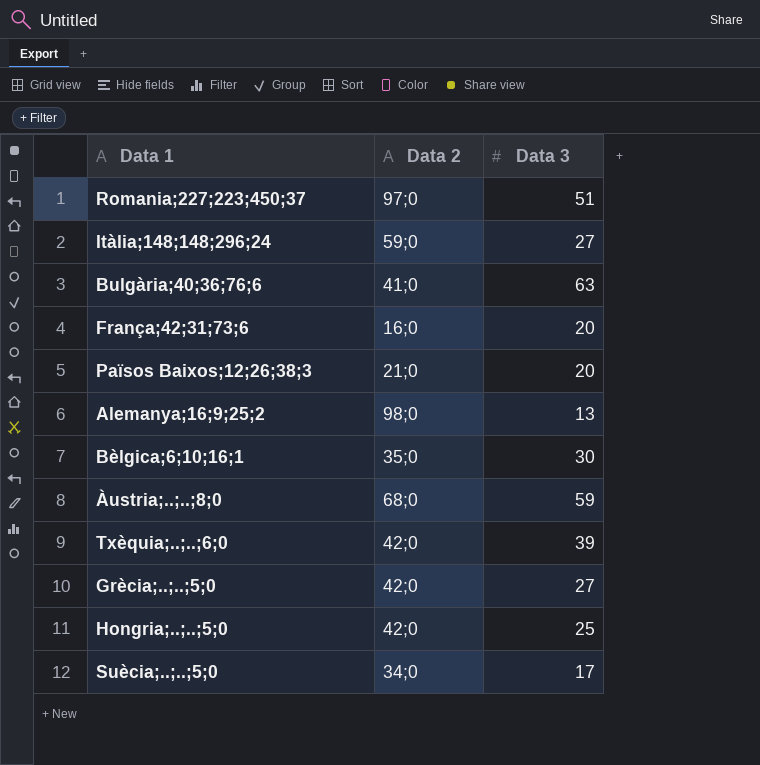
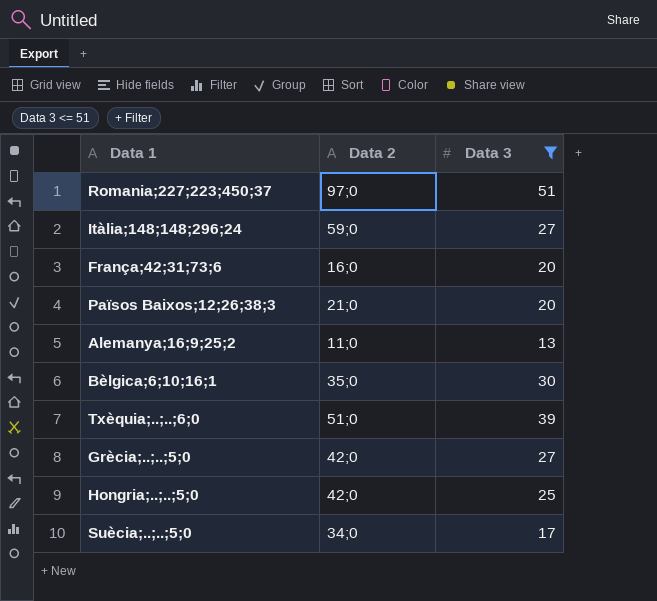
filter: none -> Data 3 <= 51
Alemanya;16;9;25;2 | Data 2: 98;0 -> 11;0
Txèquia;..;..;6;0 | Data 2: 42;0 -> 51;0

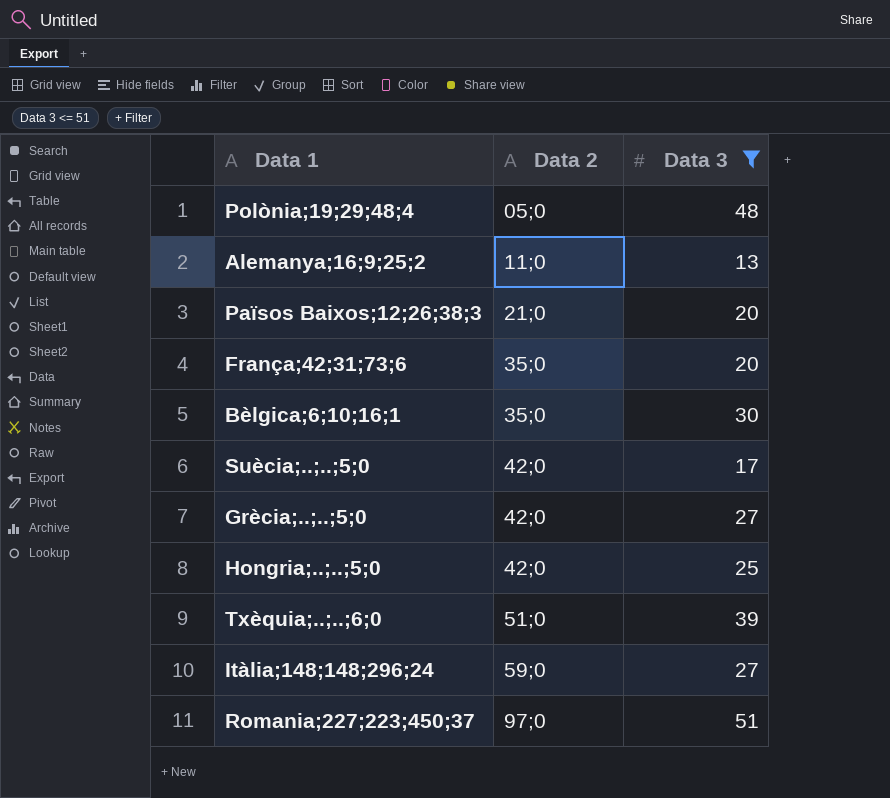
row order: none -> Data 2 ascending
row Polònia;19;29;48;4: none -> 05;0 | 48
França;42;31;73;6 | Data 2: 16;0 -> 35;0
Suècia;..;..;5;0 | Data 2: 34;0 -> 42;0

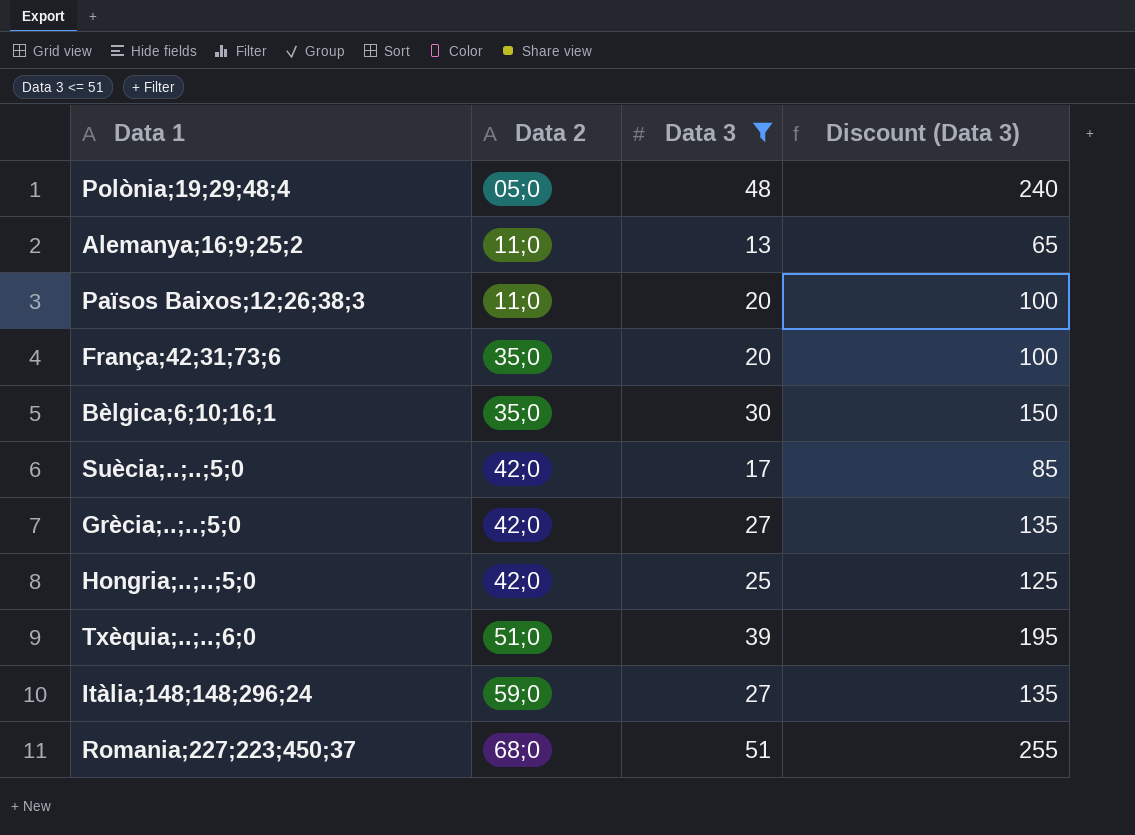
column Discount (Data 3) | formula: none -> [Data 3] * 5
Països Baixos;12;26;38;3 | Data 2: 21;0 -> 11;0
Romania;227;223;450;37 | Data 2: 97;0 -> 68;0

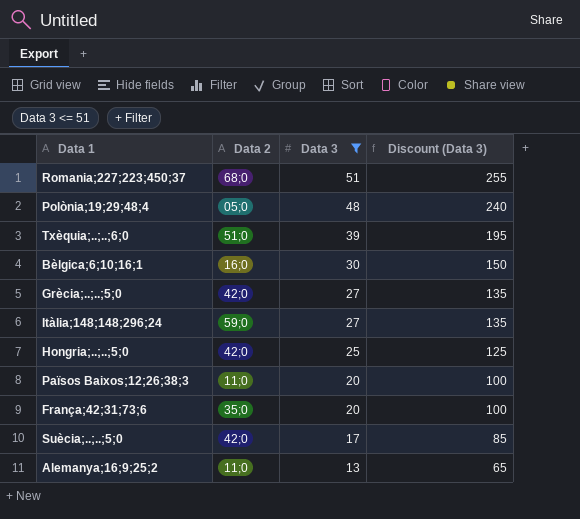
row order: Data 2 ascending -> Data 3 descending
Bèlgica;6;10;16;1 | Data 2: 35;0 -> 16;0

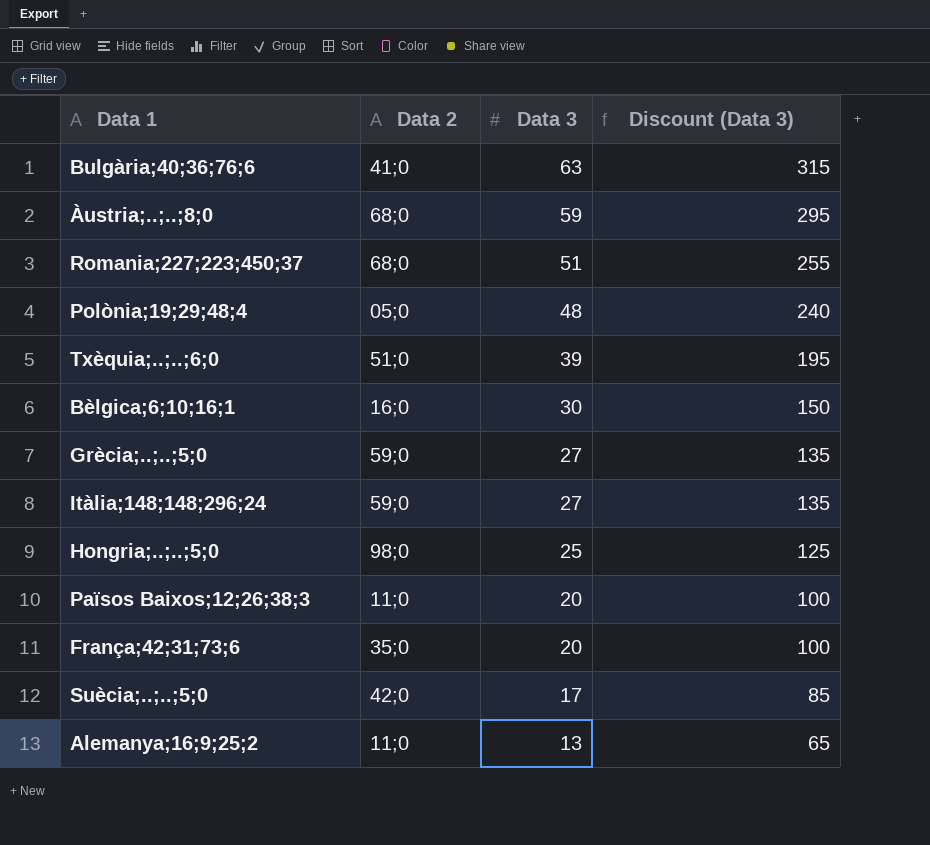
filter: Data 3 <= 51 -> none
Grècia;..;..;5;0 | Data 2: 42;0 -> 59;0
Hongria;..;..;5;0 | Data 2: 42;0 -> 98;0

